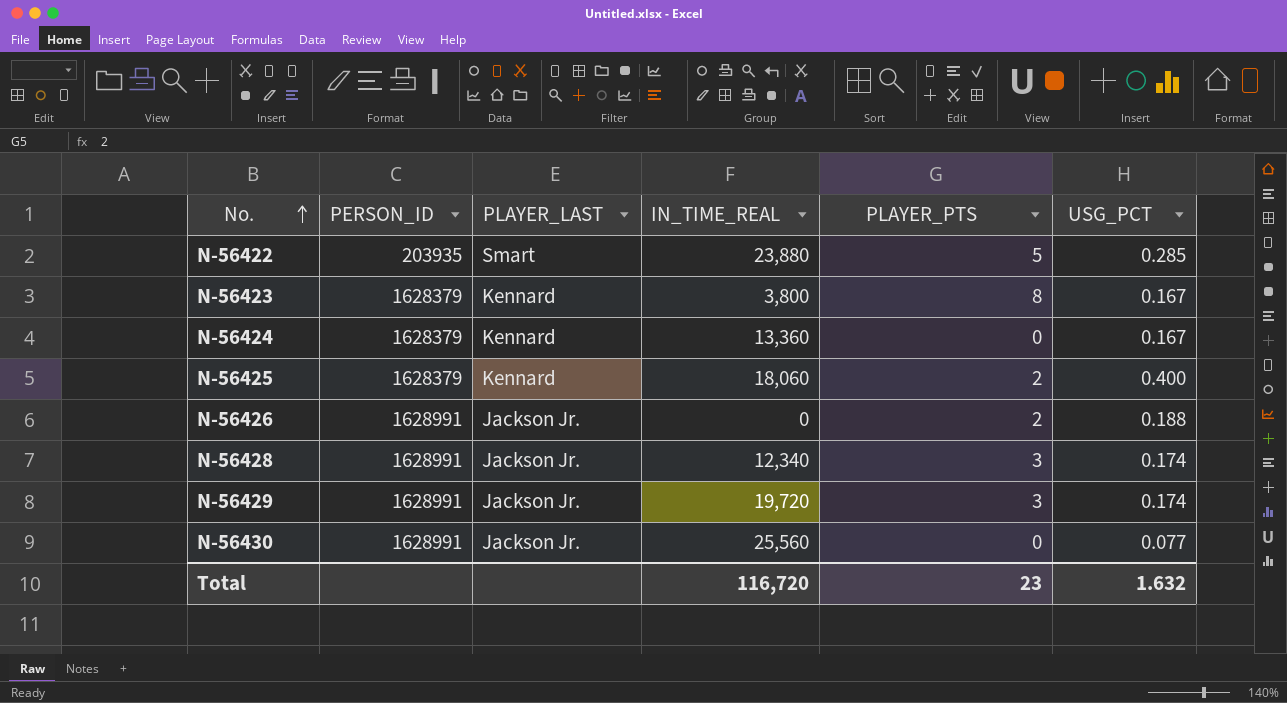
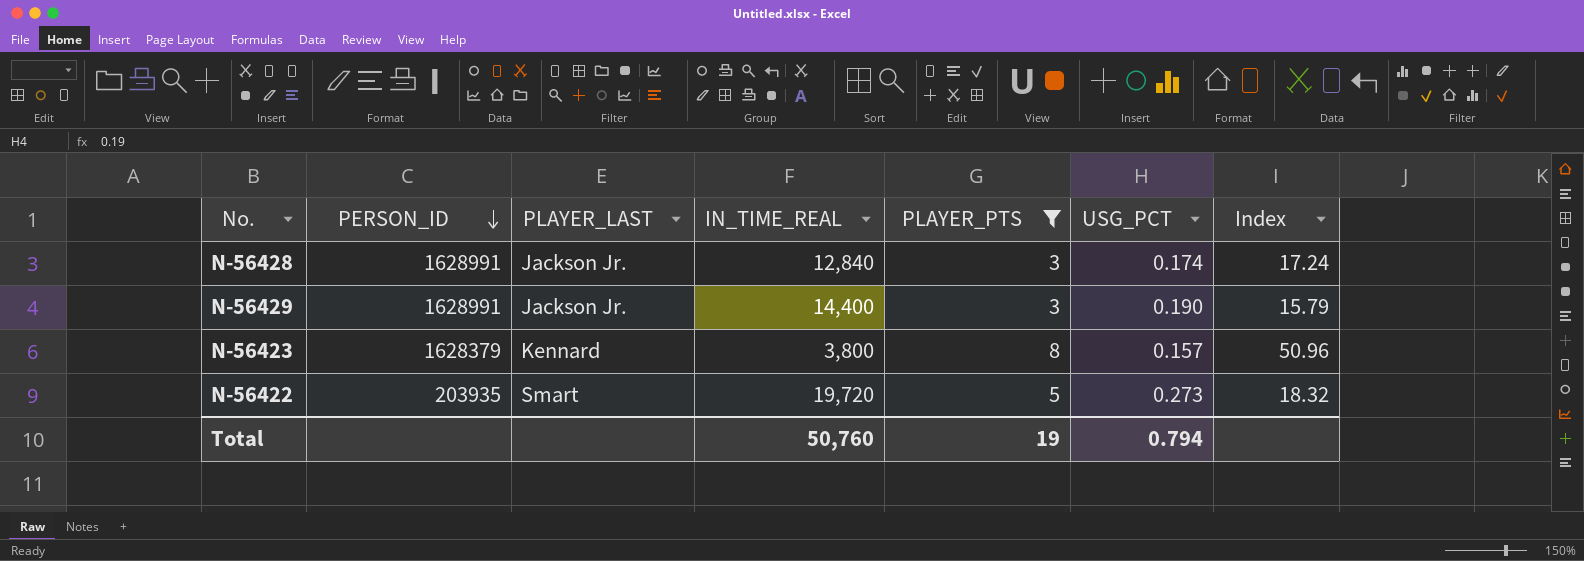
filter: none -> PLAYER_PTS >= 3
row order: No. ascending -> PERSON_ID descending
column Index | formula: none -> [PLAYER_PTS] / [USG_PCT]
N-56428 | IN_TIME_REAL: 12,340 -> 12,840
N-56429 | IN_TIME_REAL: 19,720 -> 14,400
N-56429 | USG_PCT: 0.174 -> 0.190
N-56423 | USG_PCT: 0.167 -> 0.157
N-56422 | IN_TIME_REAL: 23,880 -> 19,720
N-56422 | USG_PCT: 0.285 -> 0.273
Total | IN_TIME_REAL: 116,720 -> 50,760
Total | PLAYER_PTS: 23 -> 19
Total | USG_PCT: 1.632 -> 0.794

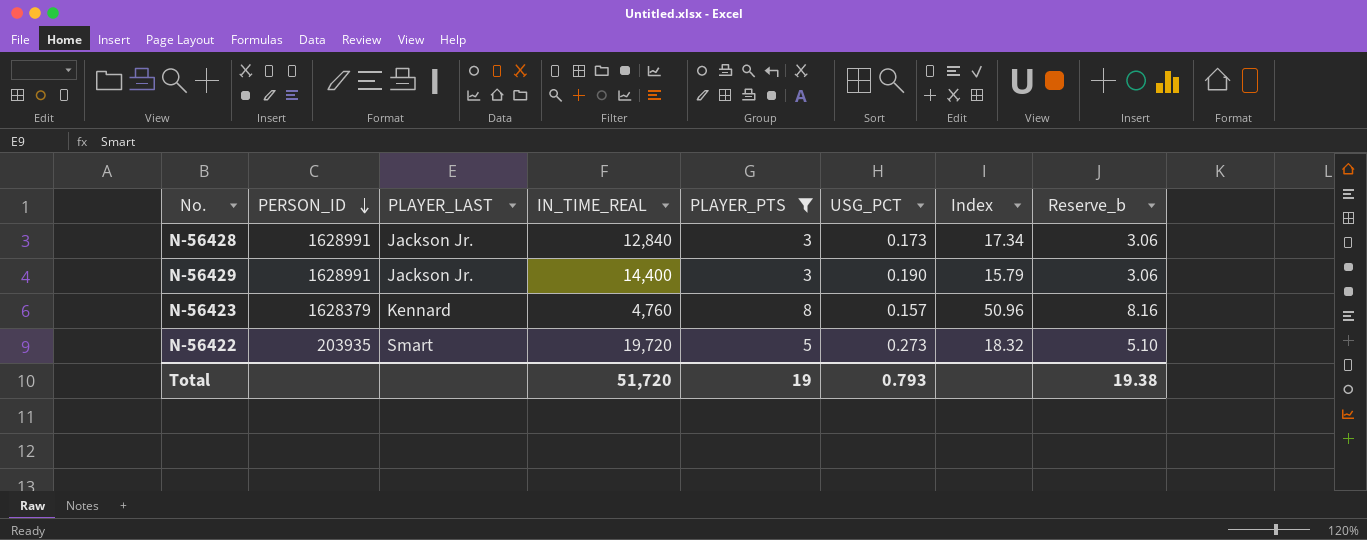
column Reserve_b | formula: none -> [PLAYER_PTS] * 1.02
N-56428 | USG_PCT: 0.174 -> 0.173
N-56428 | Index: 17.24 -> 17.34
N-56423 | IN_TIME_REAL: 3,800 -> 4,760
Total | IN_TIME_REAL: 50,760 -> 51,720
Total | USG_PCT: 0.794 -> 0.793

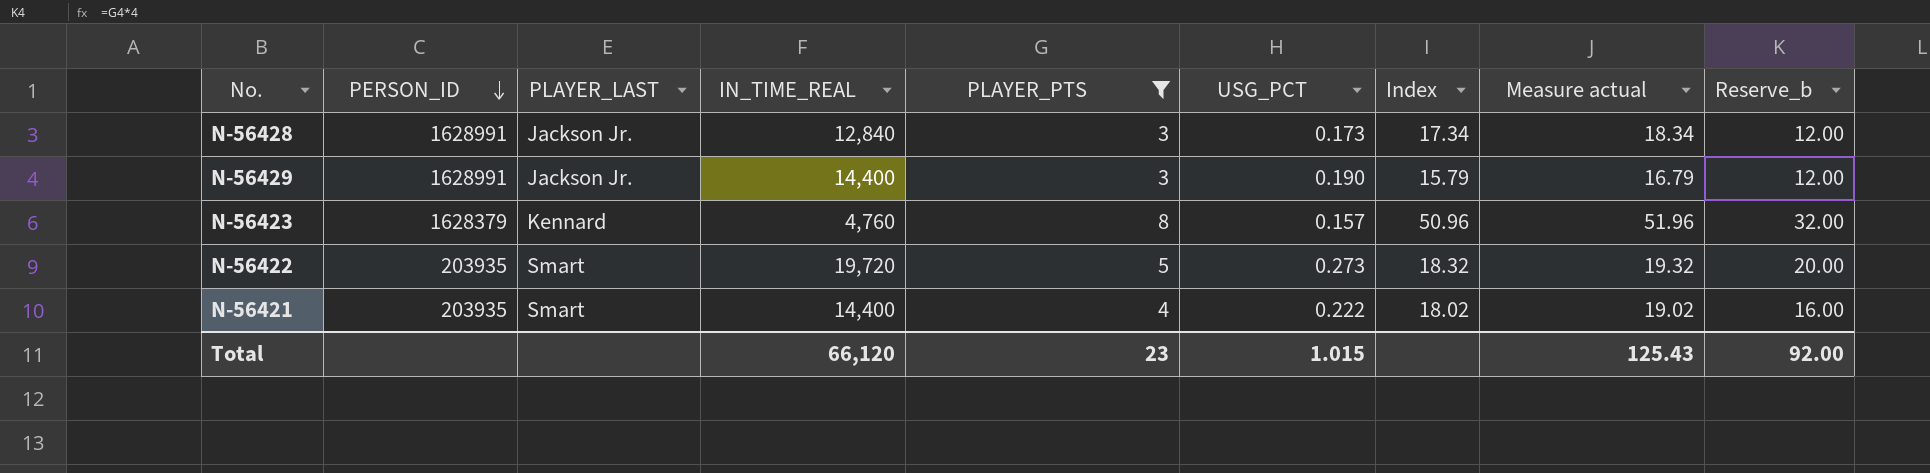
column Measure actual | formula: none -> [Index] + 1
column Reserve_b | formula: [PLAYER_PTS] * 1.02 -> [PLAYER_PTS] * 4
row N-56421: none -> 203935 | Smart | 14,400 | 4 | 0.222 | 18.02 | 19.02 | 16.00
Total | IN_TIME_REAL: 51,720 -> 66,120
Total | PLAYER_PTS: 19 -> 23
Total | USG_PCT: 0.793 -> 1.015
Total | Reserve_b: 19.38 -> 92.00

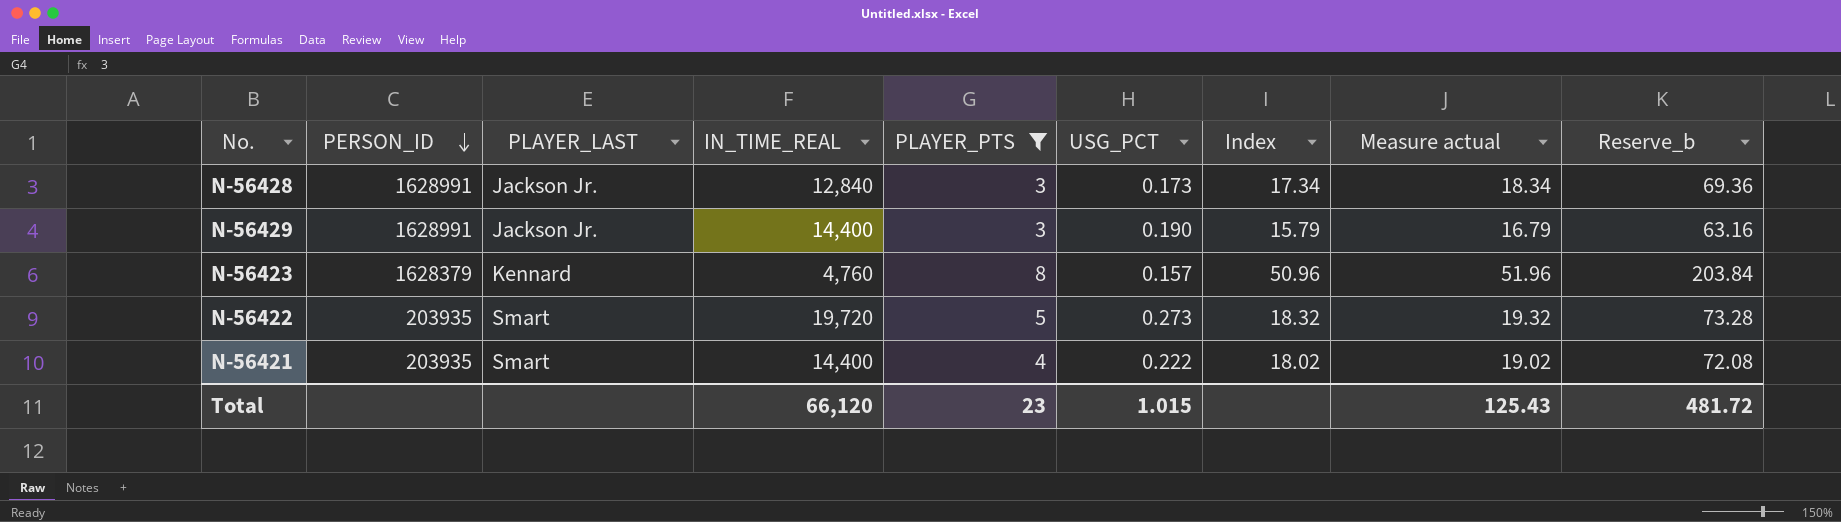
column Reserve_b | formula: [PLAYER_PTS] * 4 -> [Index] * 4
Total | Reserve_b: 92.00 -> 481.72

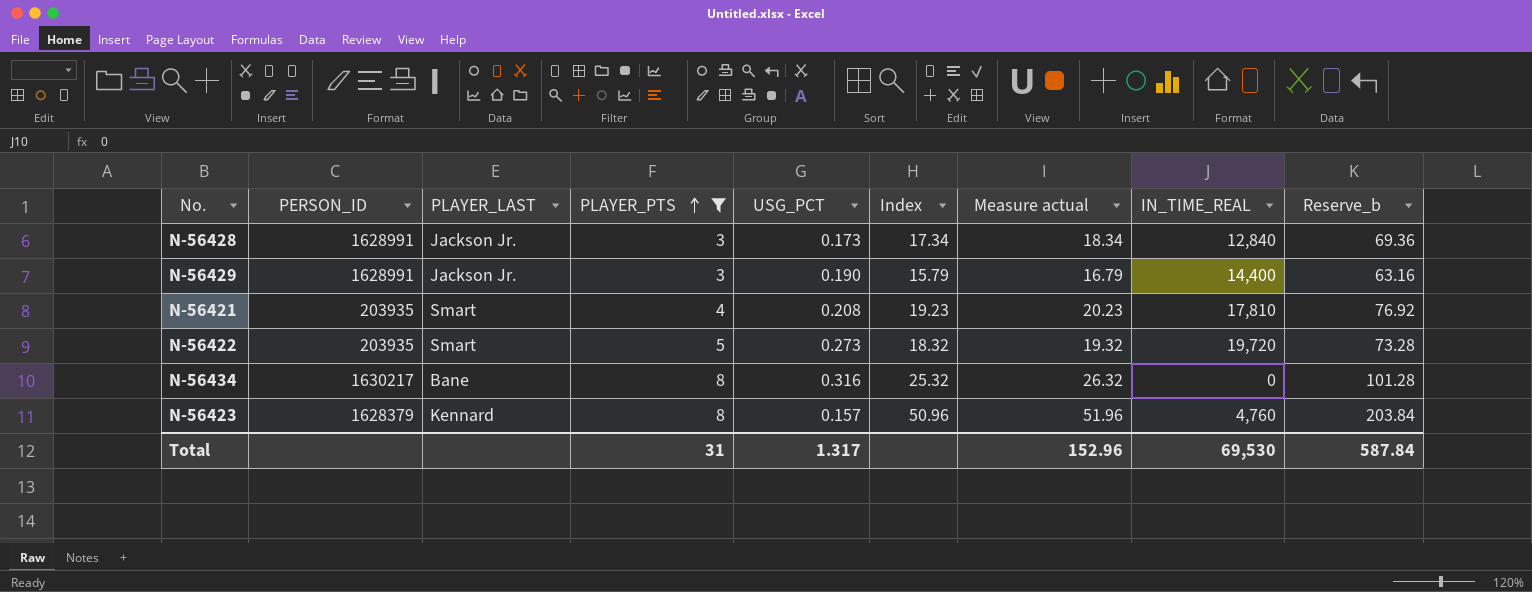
row order: PERSON_ID descending -> PLAYER_PTS ascending
column IN_TIME_REAL | position: 4 -> 8
N-56421 | USG_PCT: 0.222 -> 0.208
N-56421 | Index: 18.02 -> 19.23
N-56421 | Measure actual: 19.02 -> 20.23
N-56421 | IN_TIME_REAL: 14,400 -> 17,810
N-56421 | Reserve_b: 72.08 -> 76.92
row N-56434: none -> 1630217 | Bane | 8 | 0.316 | 25.32 | 26.32 | 0 | 101.28
Total | PLAYER_PTS: 23 -> 31
Total | USG_PCT: 1.015 -> 1.317
Total | Measure actual: 125.43 -> 152.96
Total | IN_TIME_REAL: 66,120 -> 69,530
Total | Reserve_b: 481.72 -> 587.84

